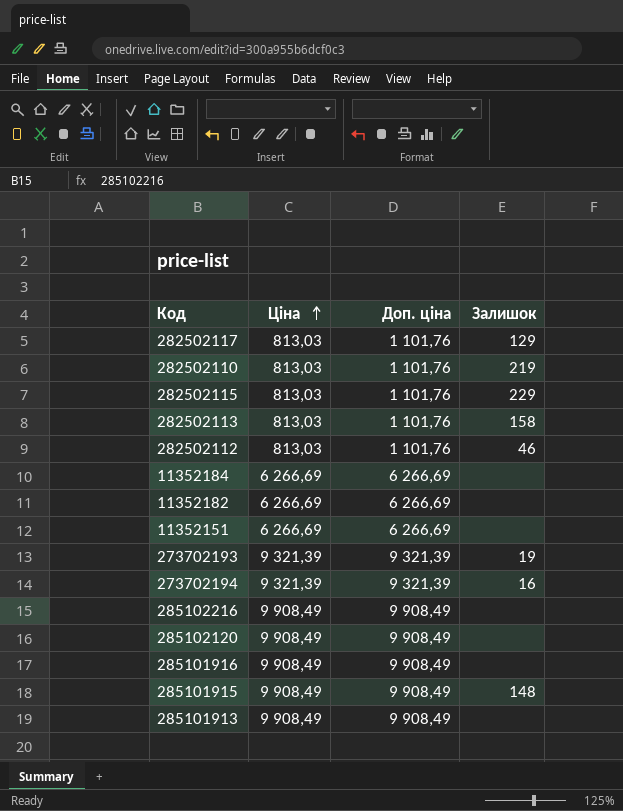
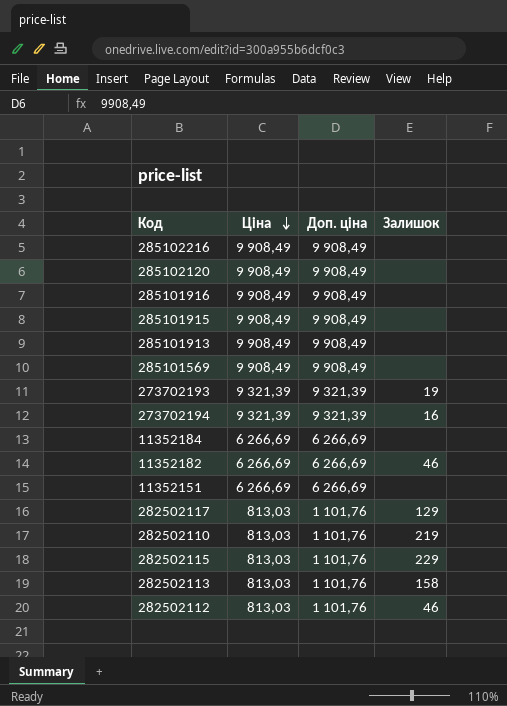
row order: Ціна ascending -> Ціна descending
285101915 | Залишок: 148 -> none
row 285101569: none -> 9 908,49 | 9 908,49 | none
11352182 | Залишок: none -> 46

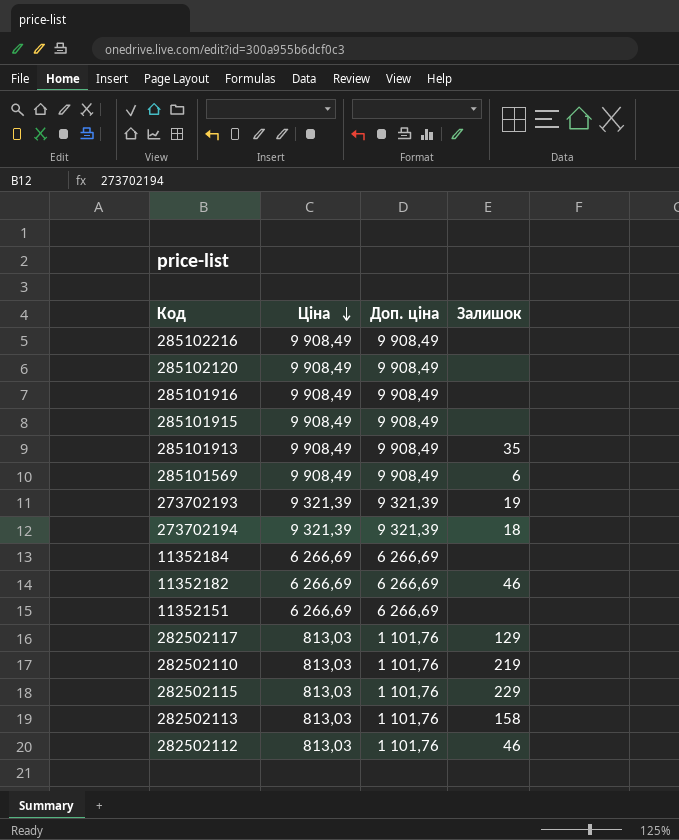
285101913 | Залишок: none -> 35
285101569 | Залишок: none -> 6
273702194 | Залишок: 16 -> 18

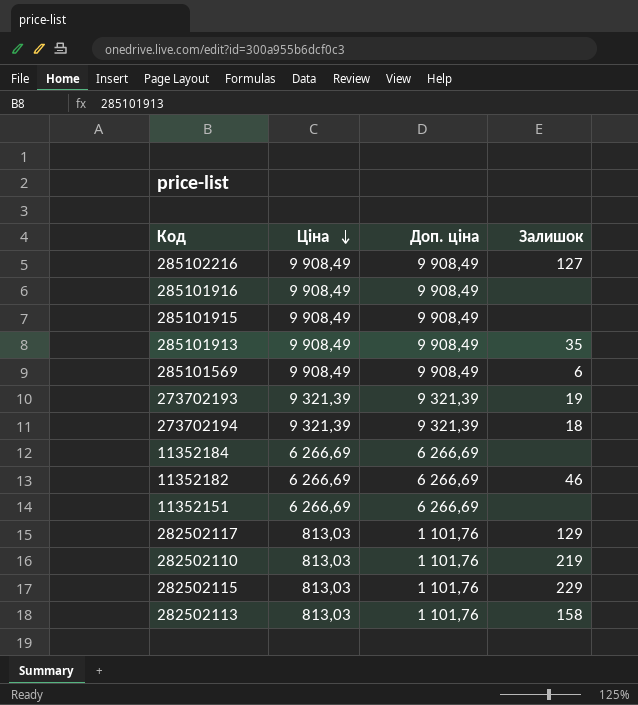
row 285102120: 9 908,49 | 9 908,49 | none -> none
row 282502112: 813,03 | 1 101,76 | 46 -> none
285102216 | Залишок: none -> 127

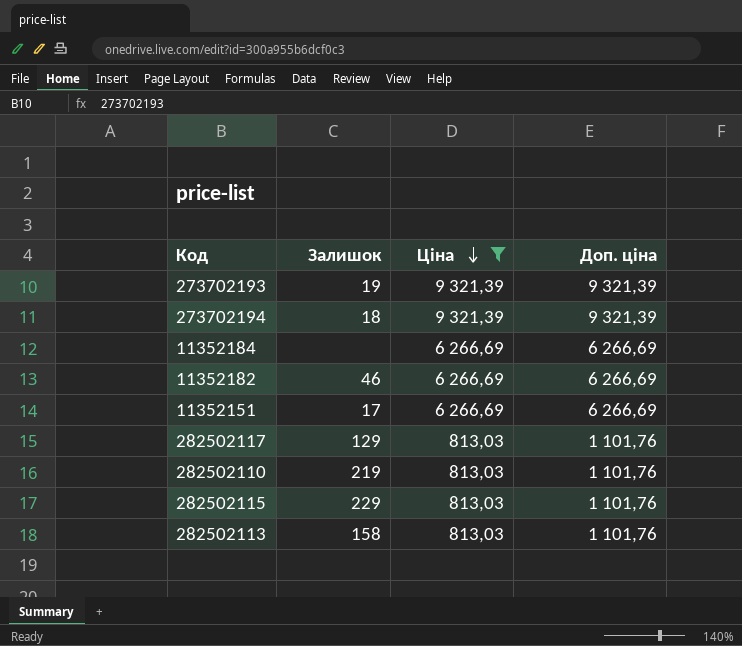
filter: none -> Ціна != 9 908,49
column Залишок | position: 4 -> 2
11352151 | Залишок: none -> 17

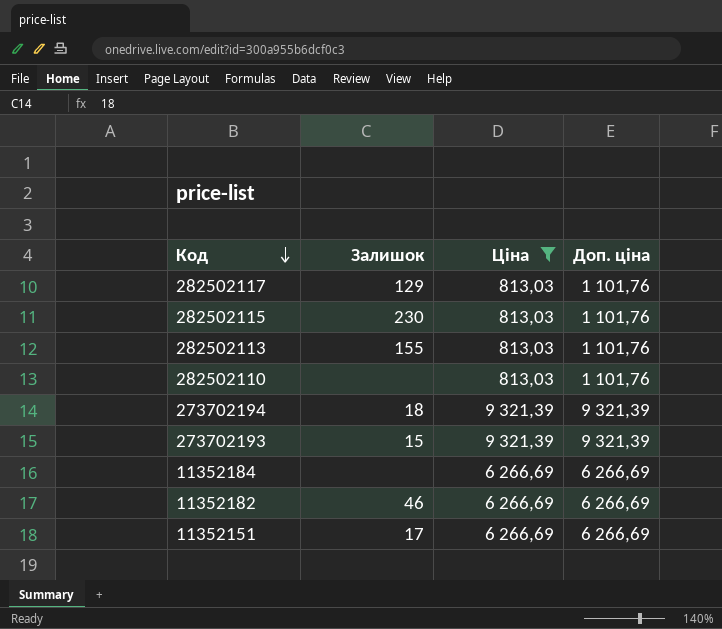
row order: Ціна descending -> Код descending
282502115 | Залишок: 229 -> 230
282502113 | Залишок: 158 -> 155
282502110 | Залишок: 219 -> none
273702193 | Залишок: 19 -> 15

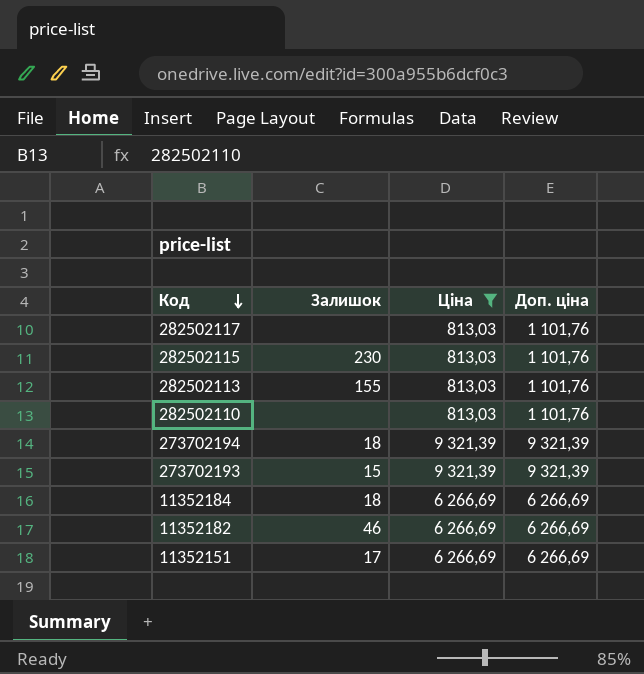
282502117 | Залишок: 129 -> none
11352184 | Залишок: none -> 18

